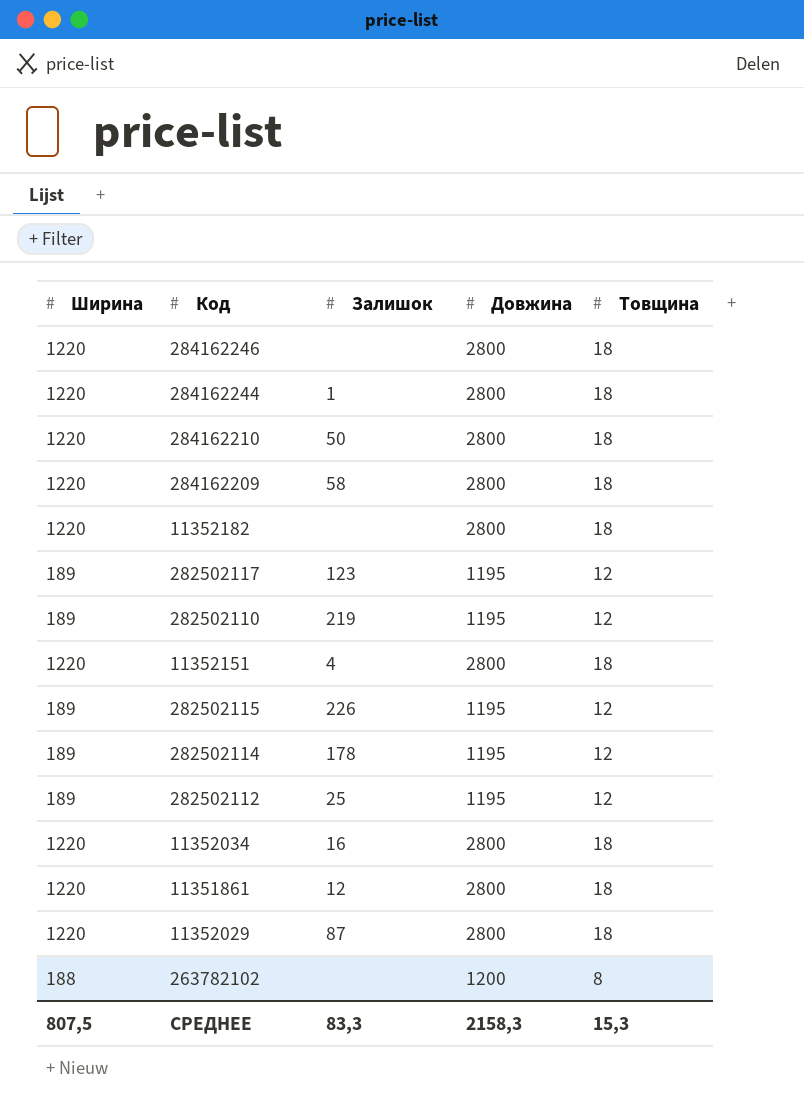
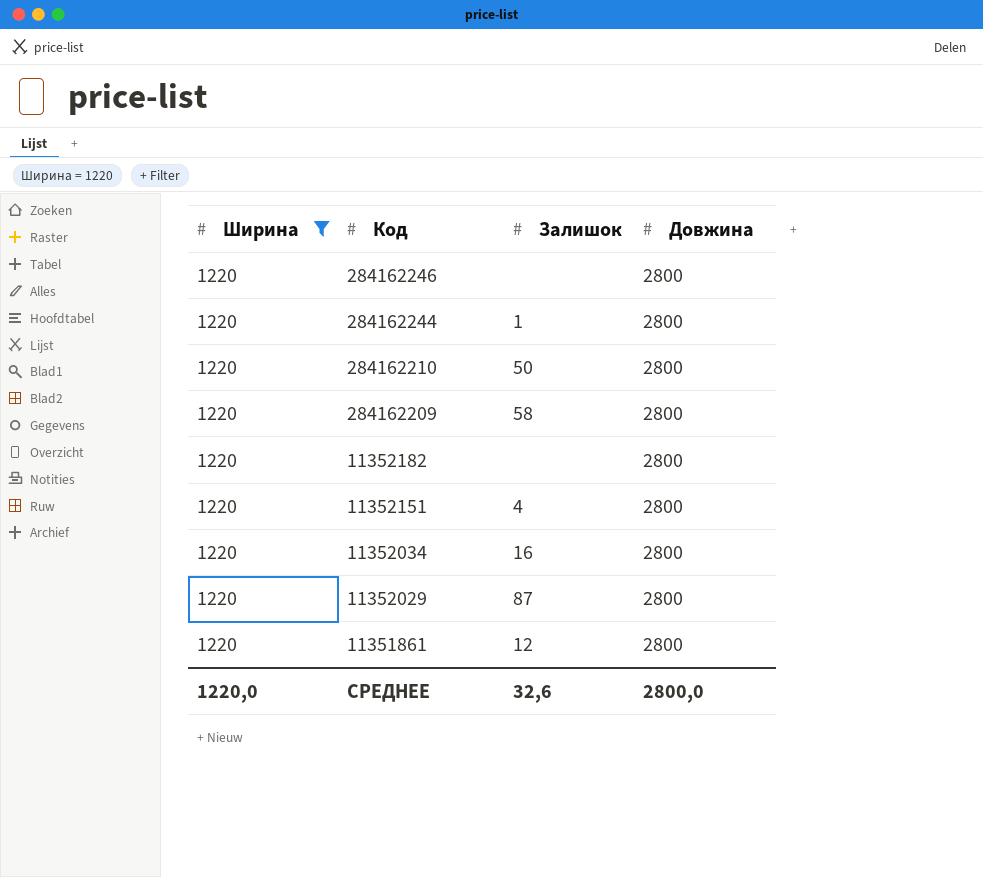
filter: none -> Ширина = 1220
row order: none -> Код descending
column Товщина | position: 5 -> none
СРЕДНЕЕ | Ширина: 807,5 -> 1220,0
СРЕДНЕЕ | Залишок: 83,3 -> 32,6
СРЕДНЕЕ | Довжина: 2158,3 -> 2800,0

